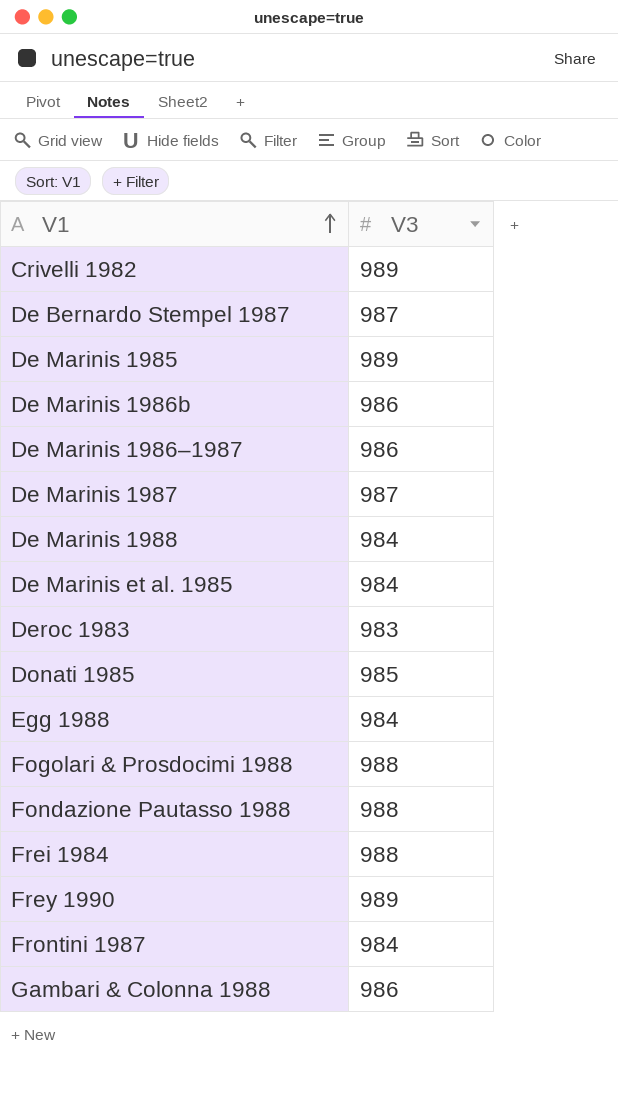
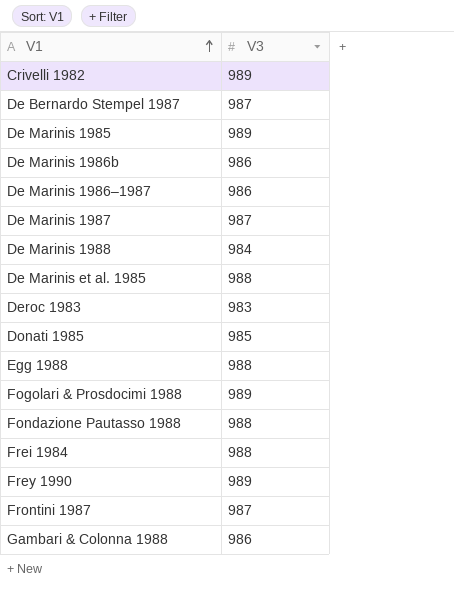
De Marinis et al. 1985 | V3: 984 -> 988
Egg 1988 | V3: 984 -> 988
Fogolari & Prosdocimi 1988 | V3: 988 -> 989
Frontini 1987 | V3: 984 -> 987

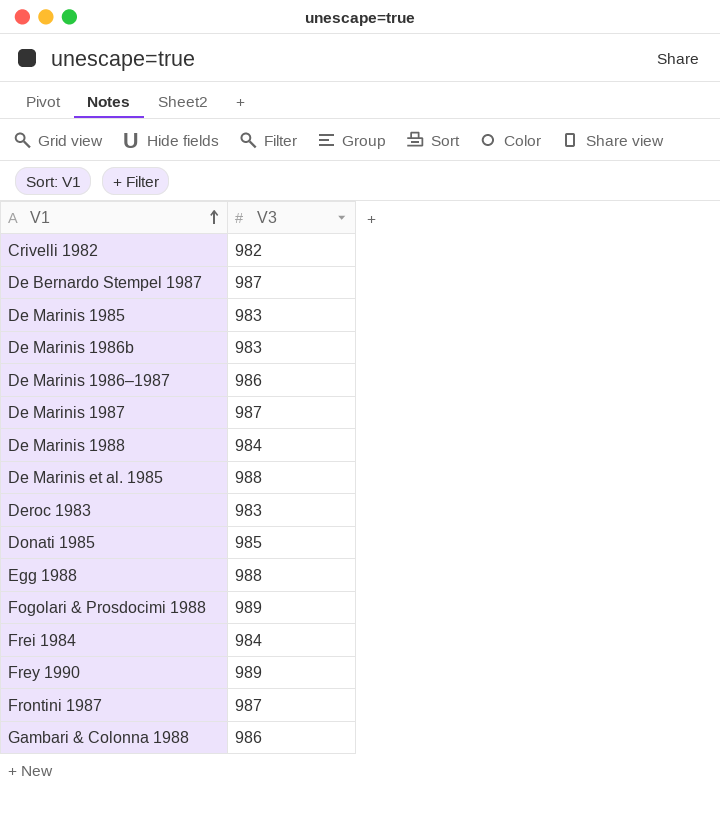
row Fondazione Pautasso 1988: 988 -> none
Crivelli 1982 | V3: 989 -> 982
De Marinis 1985 | V3: 989 -> 983
De Marinis 1986b | V3: 986 -> 983
Frei 1984 | V3: 988 -> 984

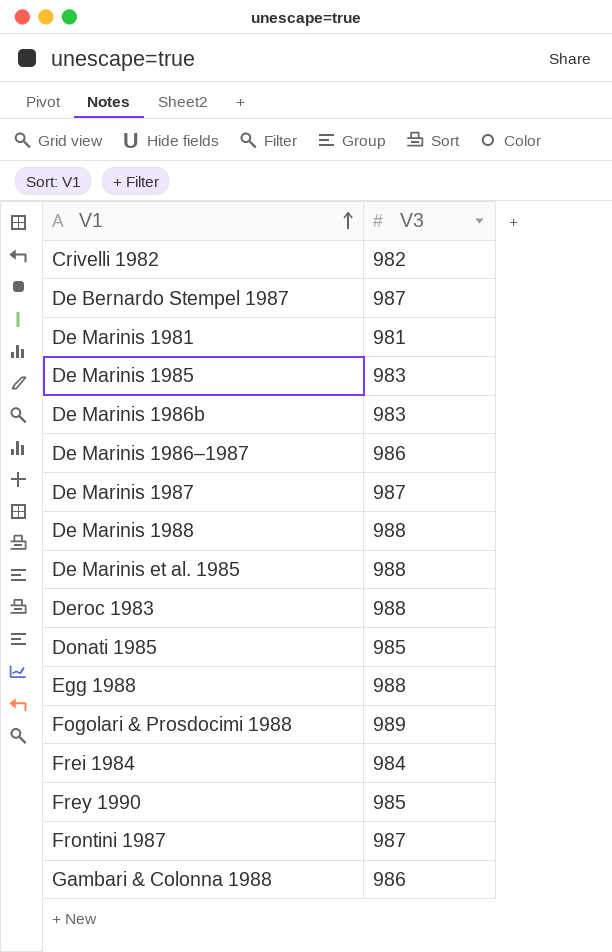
row De Marinis 1981: none -> 981
De Marinis 1988 | V3: 984 -> 988
Deroc 1983 | V3: 983 -> 988
Frey 1990 | V3: 989 -> 985

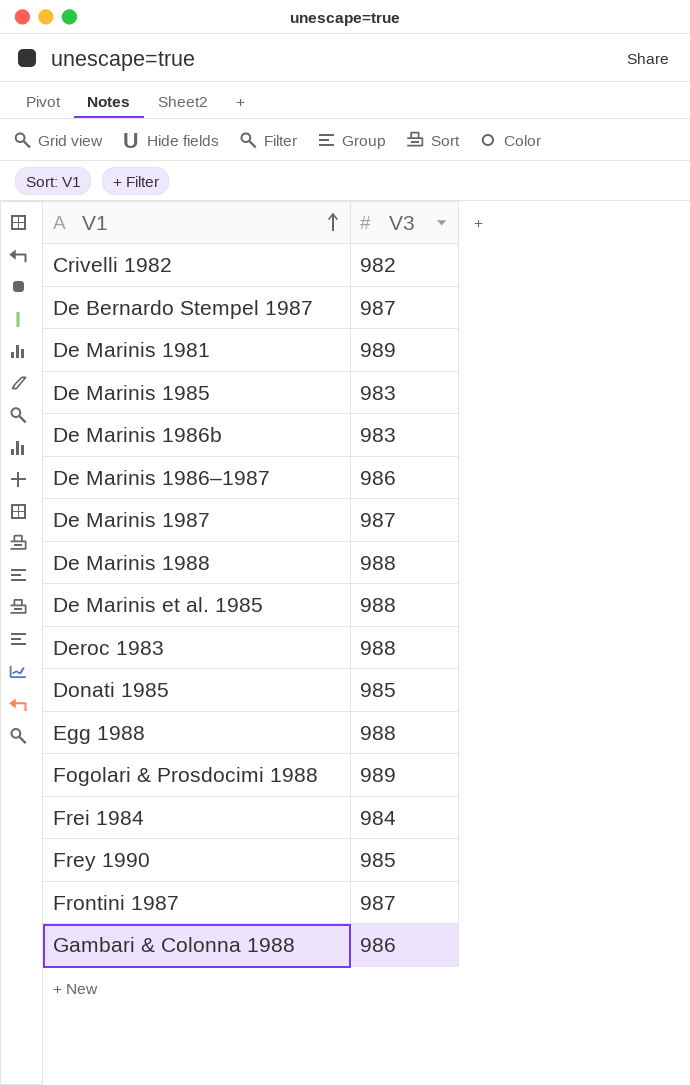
De Marinis 1981 | V3: 981 -> 989

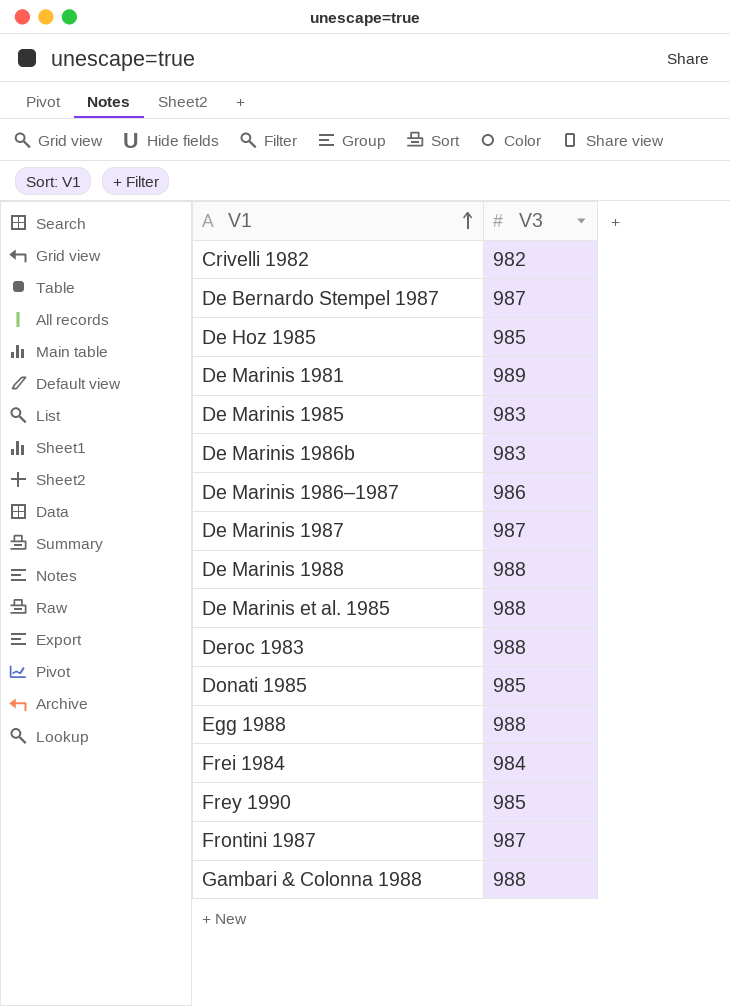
row Fogolari & Prosdocimi 1988: 989 -> none
row De Hoz 1985: none -> 985
Gambari & Colonna 1988 | V3: 986 -> 988

